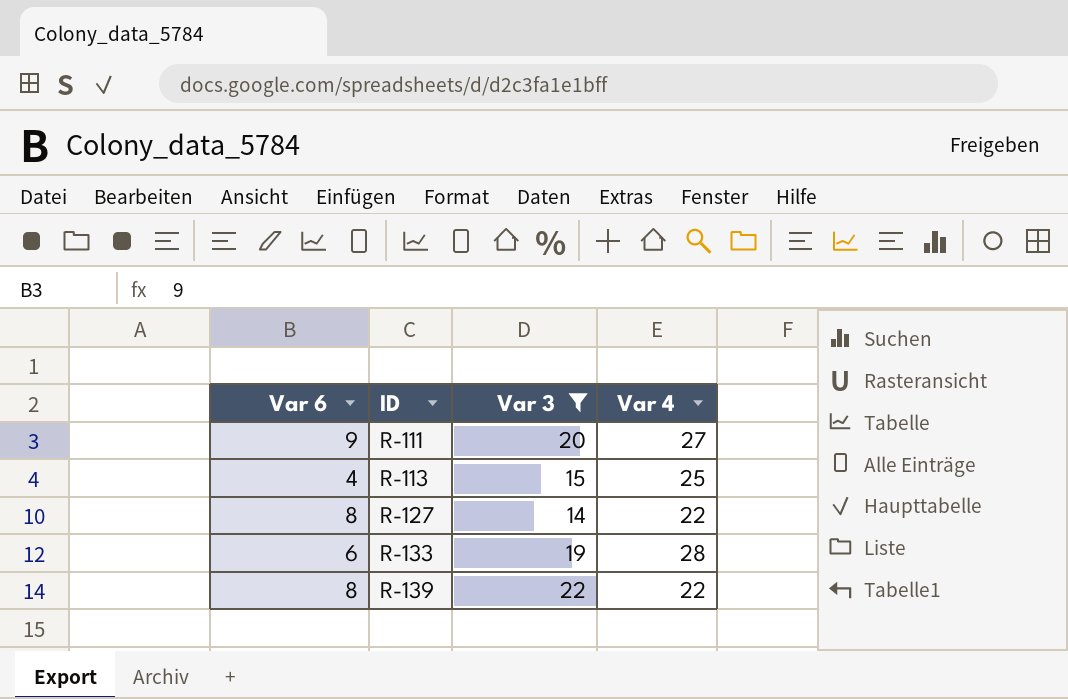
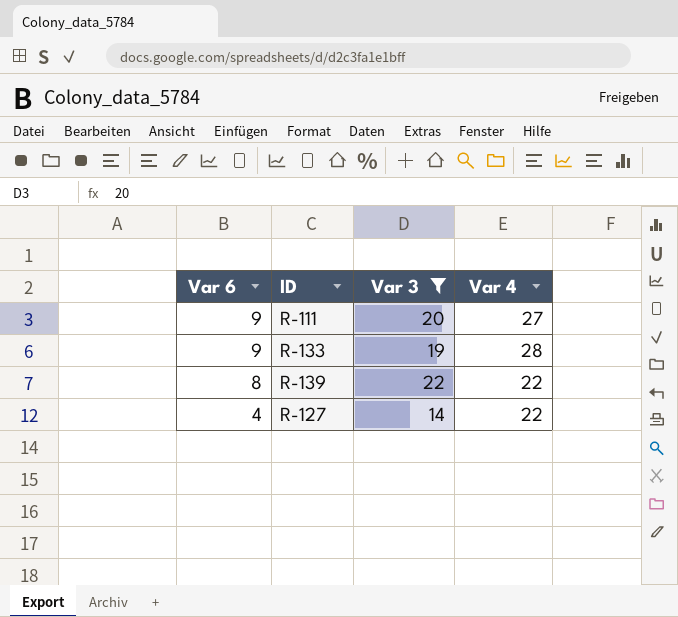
row order: ID ascending -> Var 6 descending
row R-113: 4 | 15 | 25 -> none
R-133 | Var 6: 6 -> 9
R-127 | Var 6: 8 -> 4

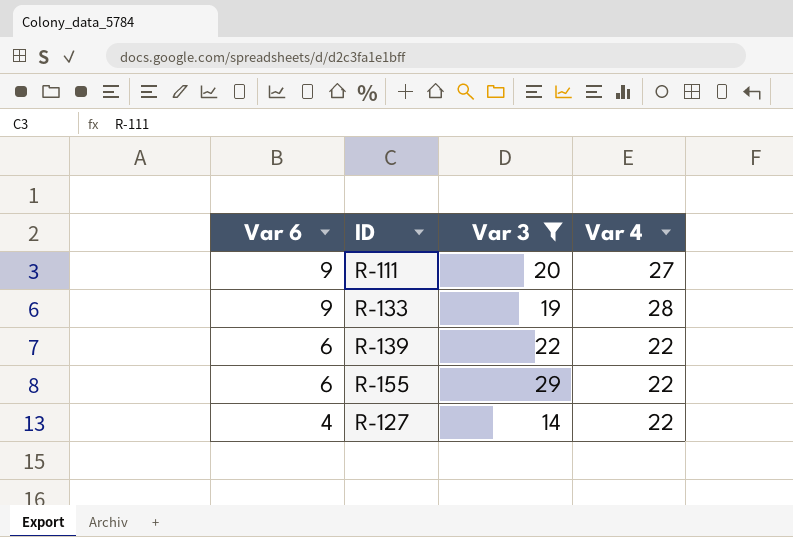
R-139 | Var 6: 8 -> 6
row R-155: none -> 6 | 29 | 22

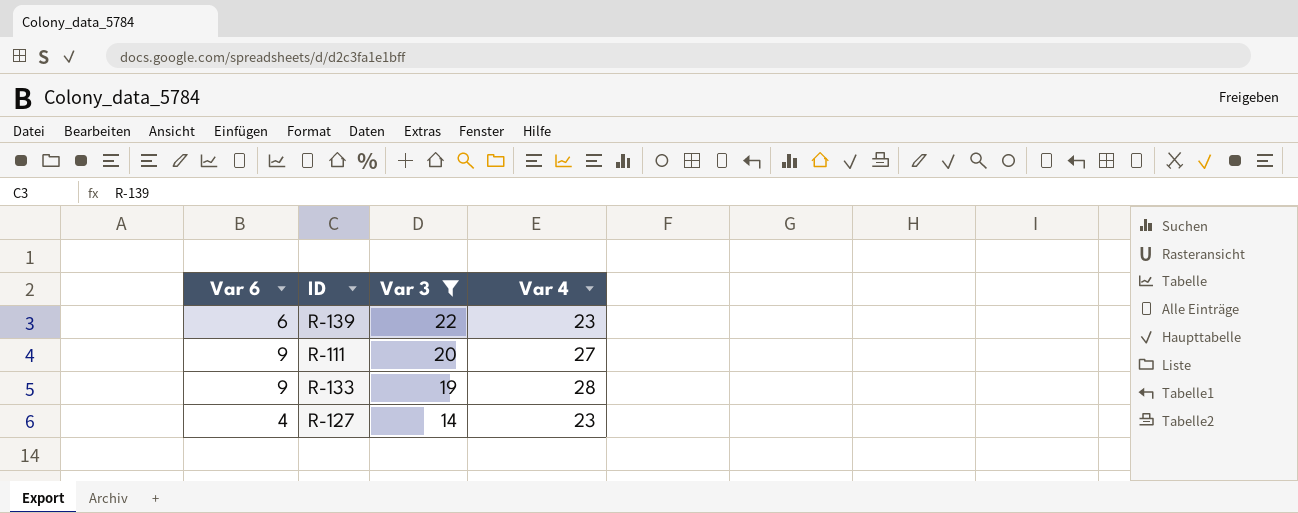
row order: Var 6 descending -> Var 3 descending
row R-155: 6 | 29 | 22 -> none
R-139 | Var 4: 22 -> 23
R-127 | Var 4: 22 -> 23

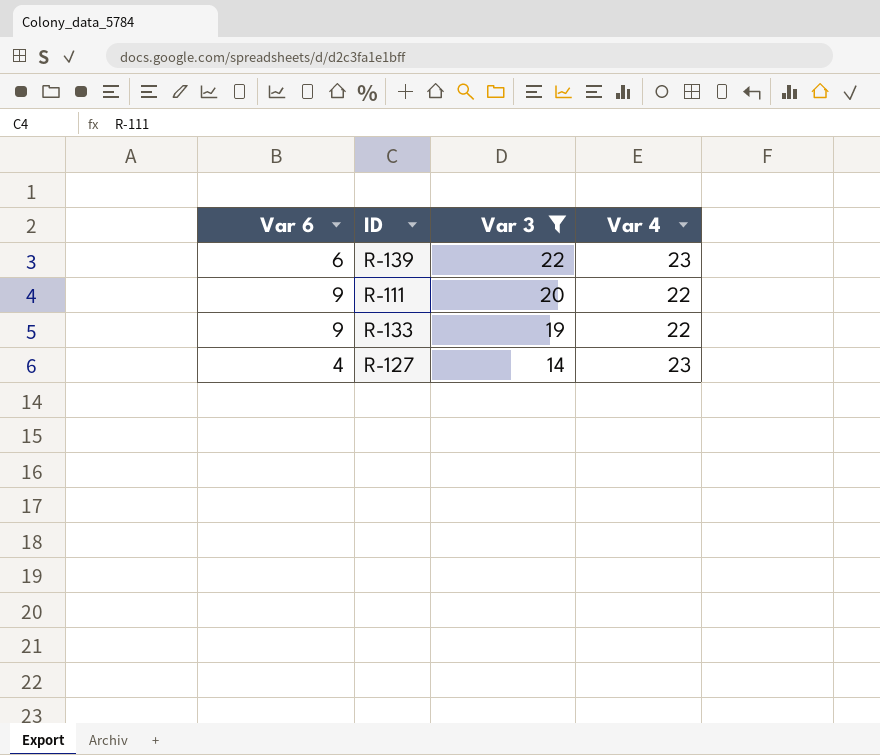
R-111 | Var 4: 27 -> 22
R-133 | Var 4: 28 -> 22

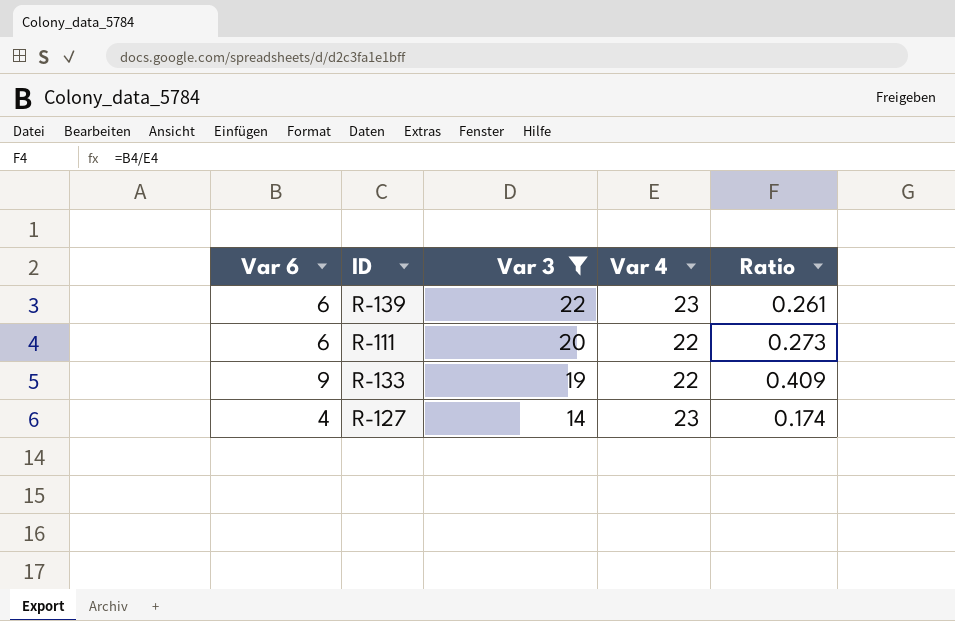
column Ratio | formula: none -> [Var 6] / [Var 4]
R-111 | Var 6: 9 -> 6

